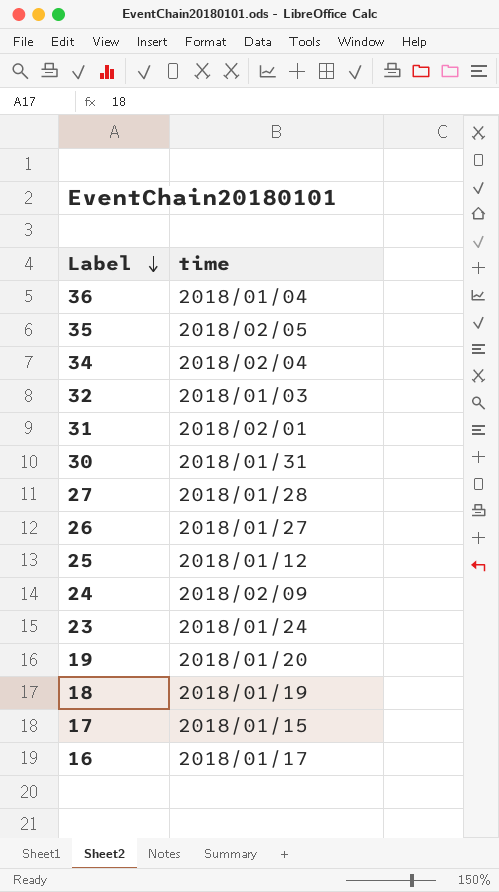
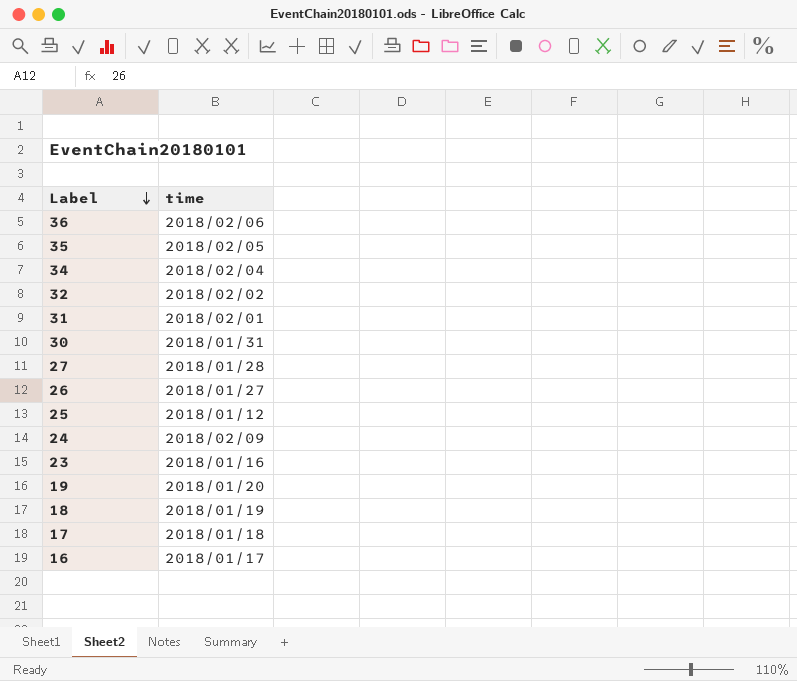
36 | time: 2018/01/04 -> 2018/02/06
32 | time: 2018/01/03 -> 2018/02/02
23 | time: 2018/01/24 -> 2018/01/16
17 | time: 2018/01/15 -> 2018/01/18

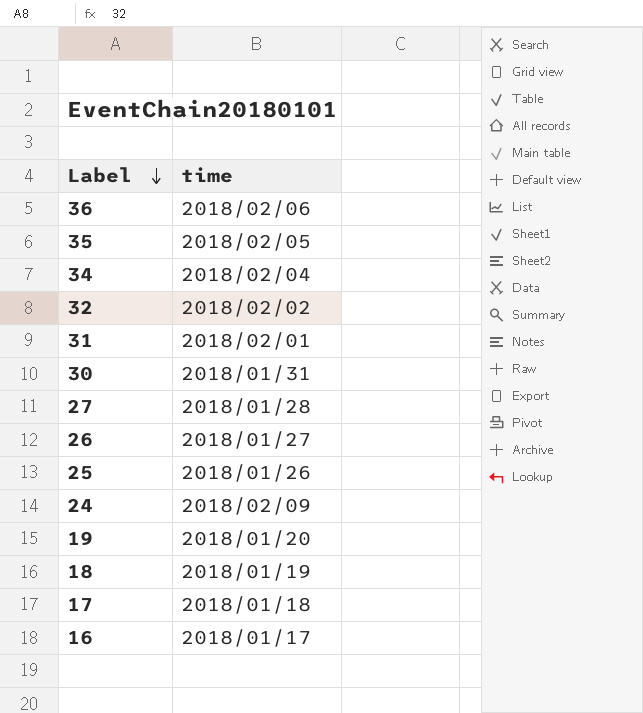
row 23: 2018/01/16 -> none
25 | time: 2018/01/12 -> 2018/01/26

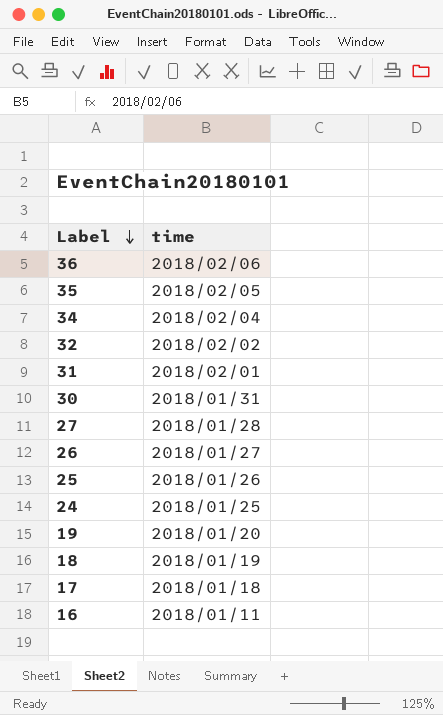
24 | time: 2018/02/09 -> 2018/01/25
16 | time: 2018/01/17 -> 2018/01/11

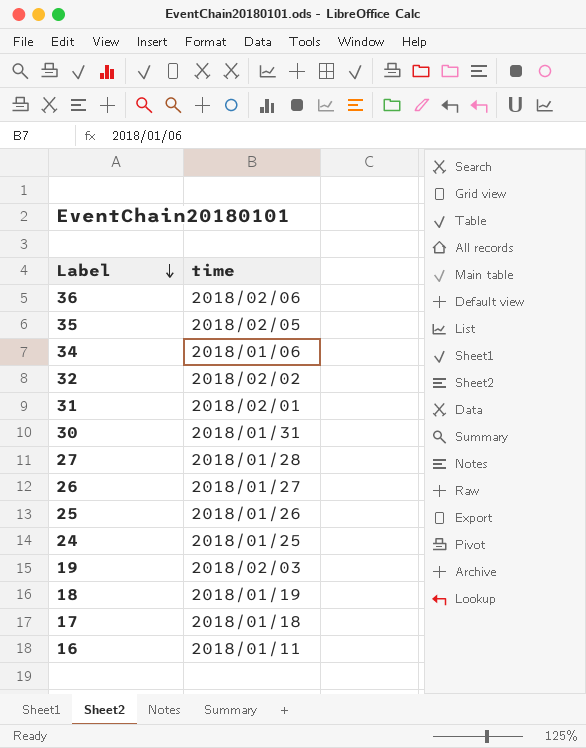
34 | time: 2018/02/04 -> 2018/01/06
19 | time: 2018/01/20 -> 2018/02/03

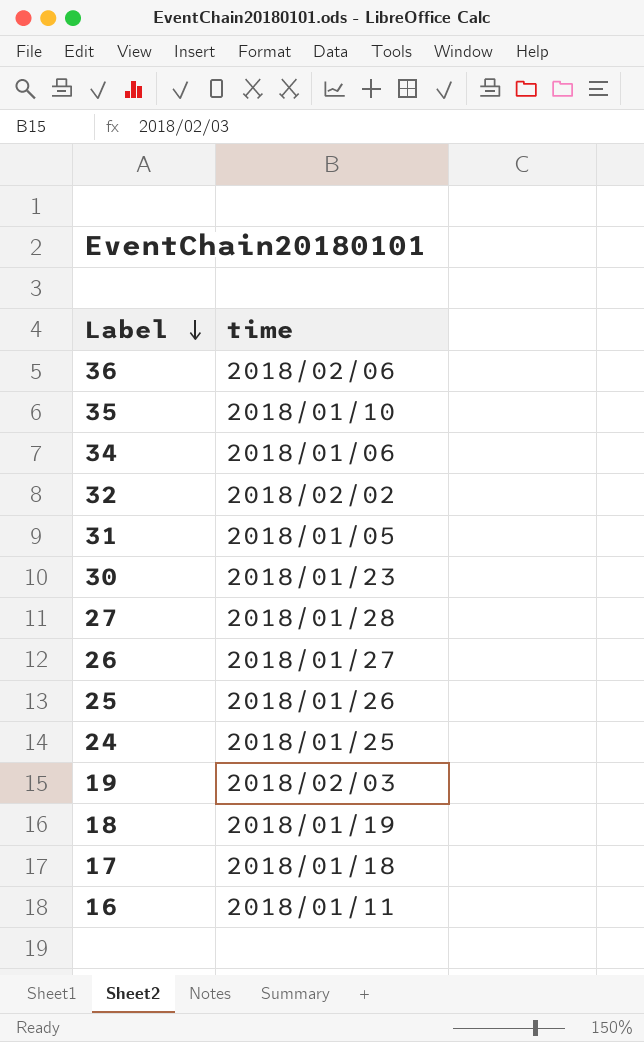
35 | time: 2018/02/05 -> 2018/01/10
31 | time: 2018/02/01 -> 2018/01/05
30 | time: 2018/01/31 -> 2018/01/23

